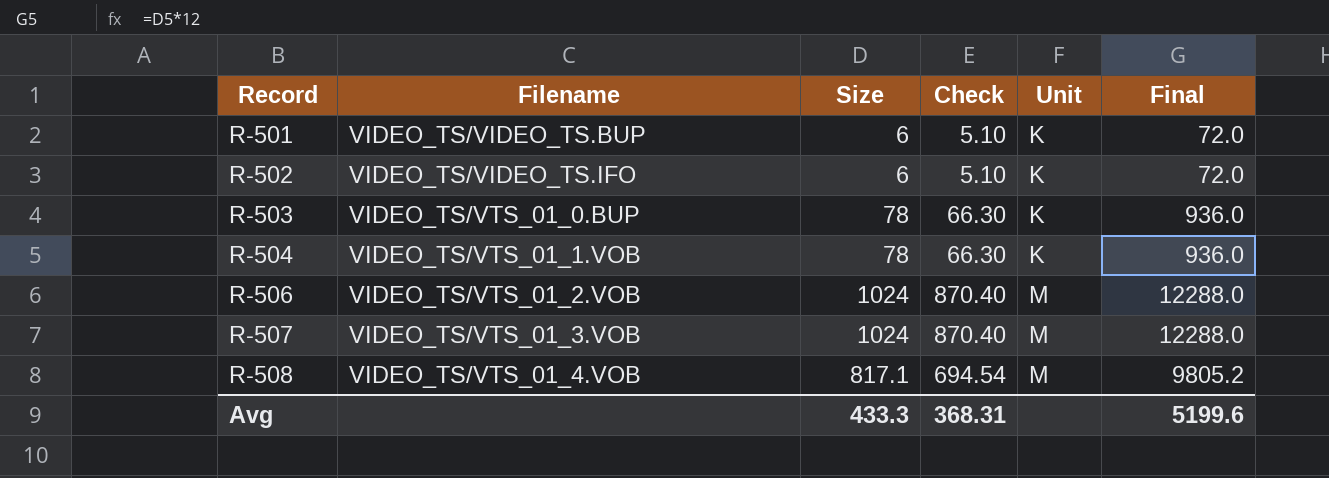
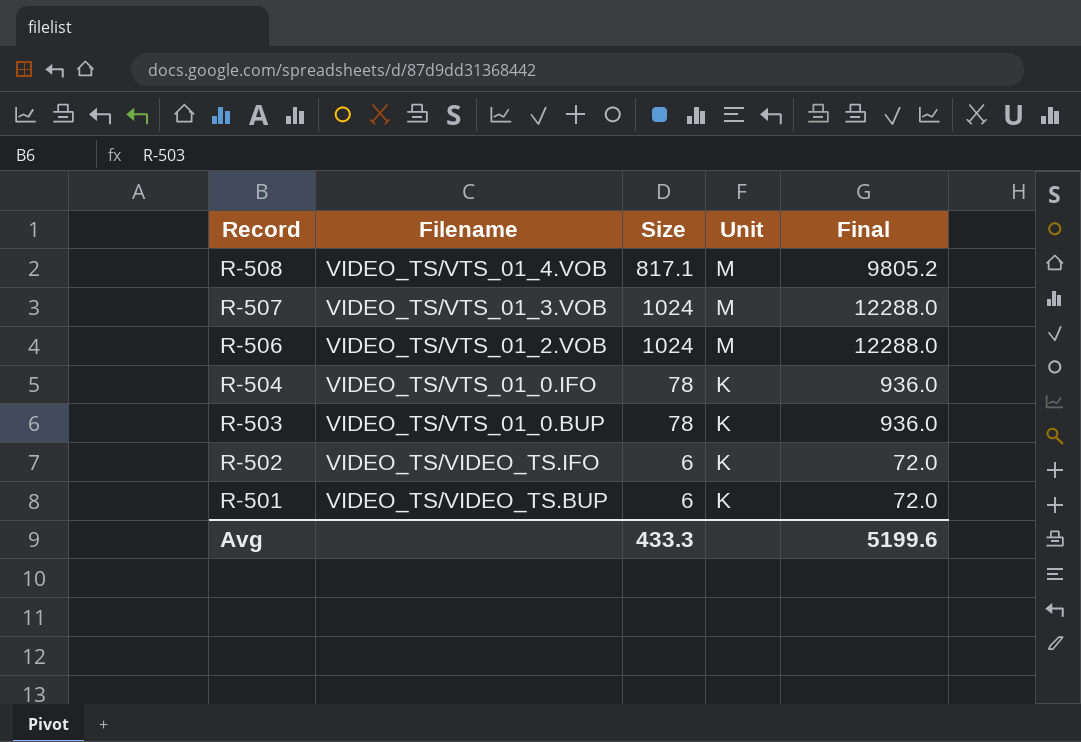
row order: Record ascending -> Record descending
column Check | formula: [Size] * 0.85 -> none
R-504 | Filename: VIDEO_TS/VTS_01_1.VOB -> VIDEO_TS/VTS_01_0.IFO

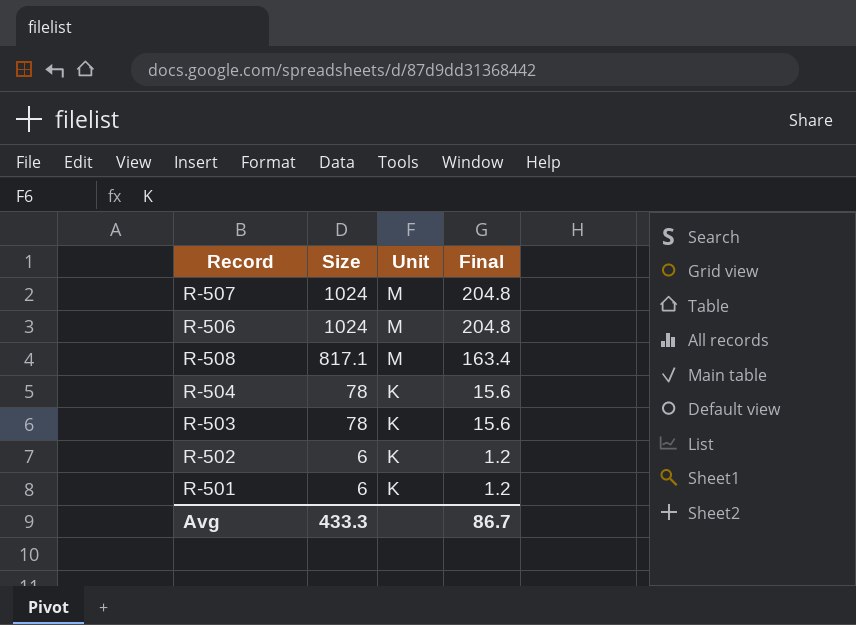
row order: Record descending -> Size descending
column Filename | position: 2 -> none
column Final | formula: [Size] * 12 -> [Size] * 0.2
Avg | Final: 5199.6 -> 86.7

